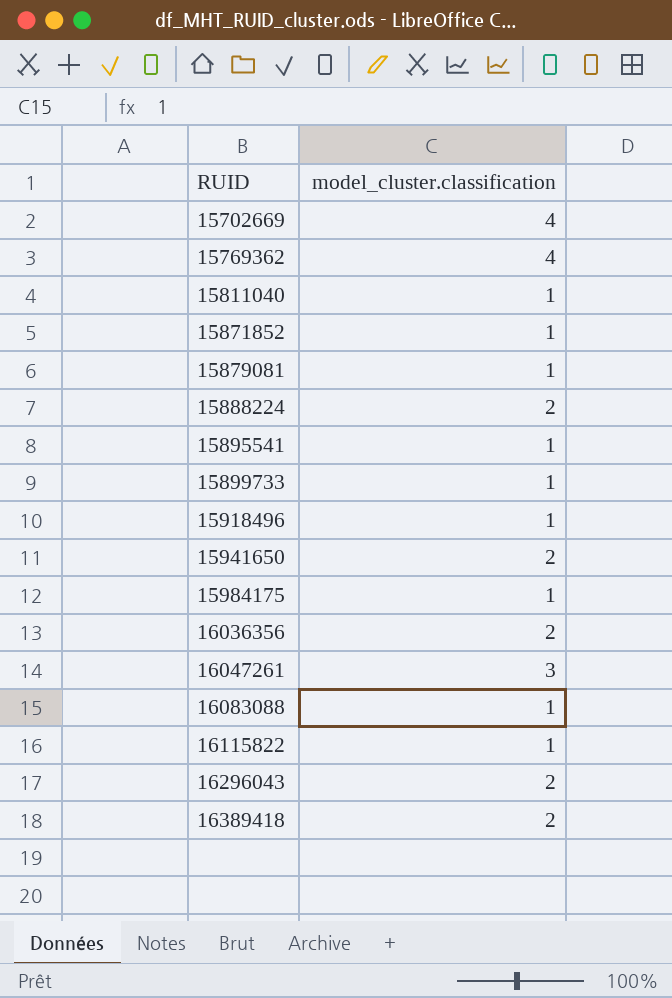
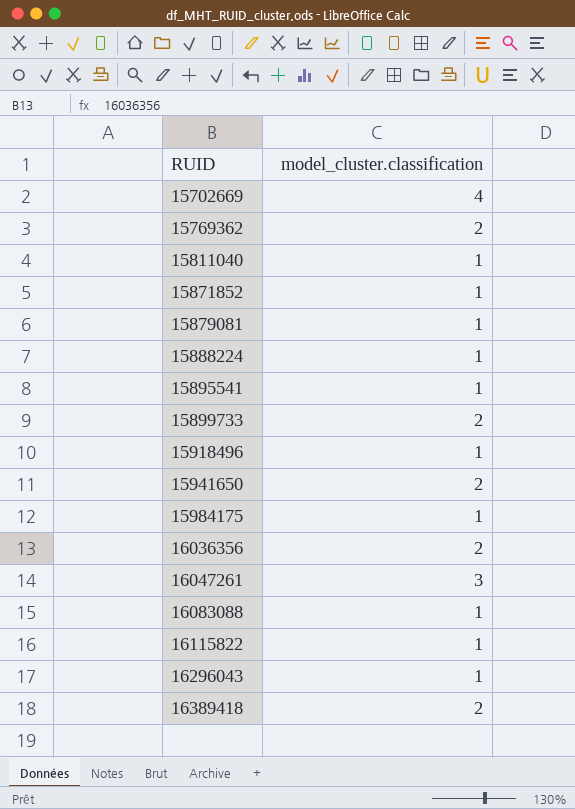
15769362 | model_cluster.classification: 4 -> 2
15888224 | model_cluster.classification: 2 -> 1
15899733 | model_cluster.classification: 1 -> 2
16296043 | model_cluster.classification: 2 -> 1

